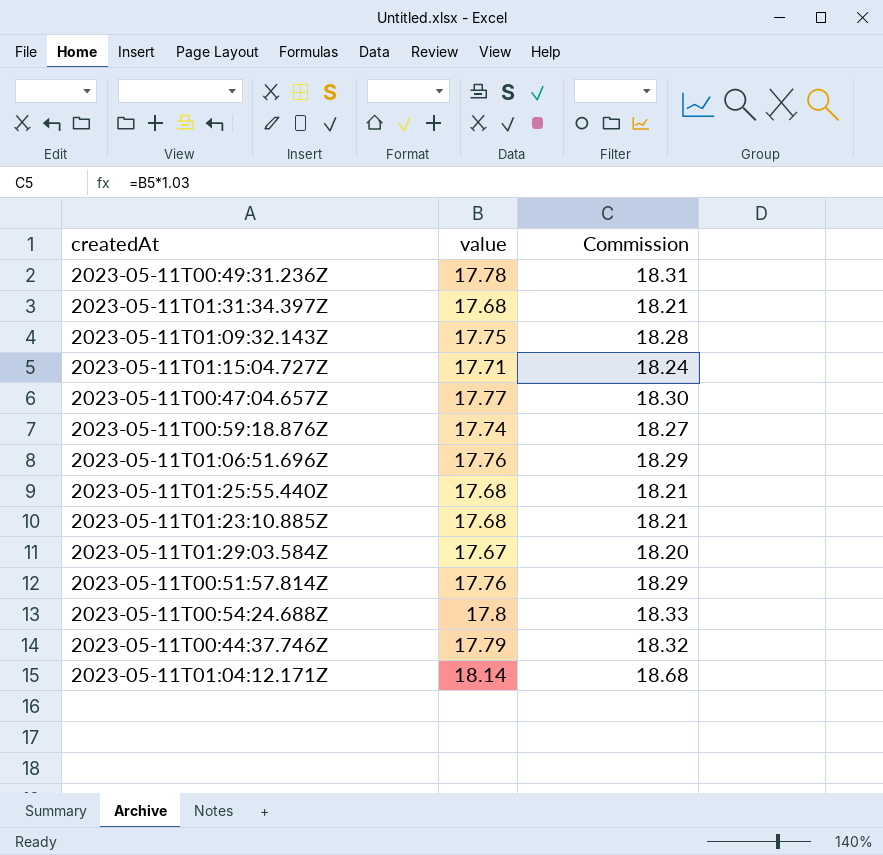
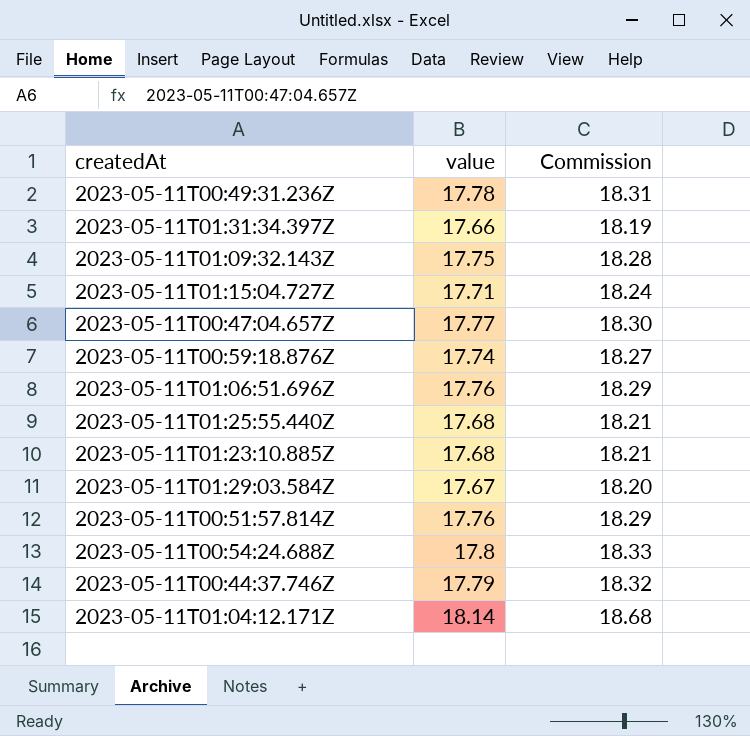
2023-05-11T01:31:34.397Z | value: 17.68 -> 17.66
2023-05-11T01:31:34.397Z | Commission: 18.21 -> 18.19

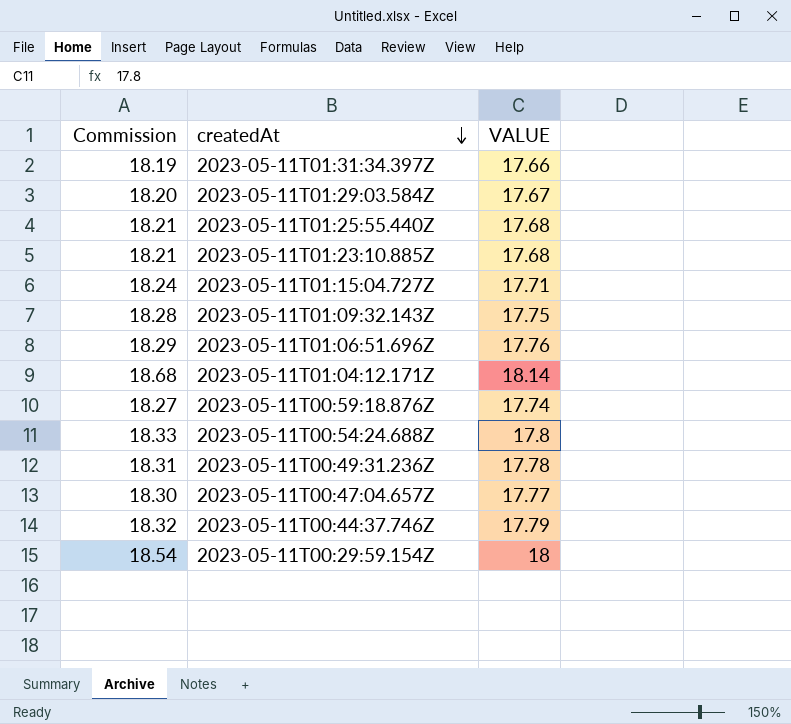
row order: none -> createdAt descending
column Commission | position: 3 -> 1
column name: value -> VALUE
row 2023-05-11T00:51:57.814Z: 17.76 | 18.29 -> none
row 2023-05-11T00:29:59.154Z: none -> 18.54 | 18

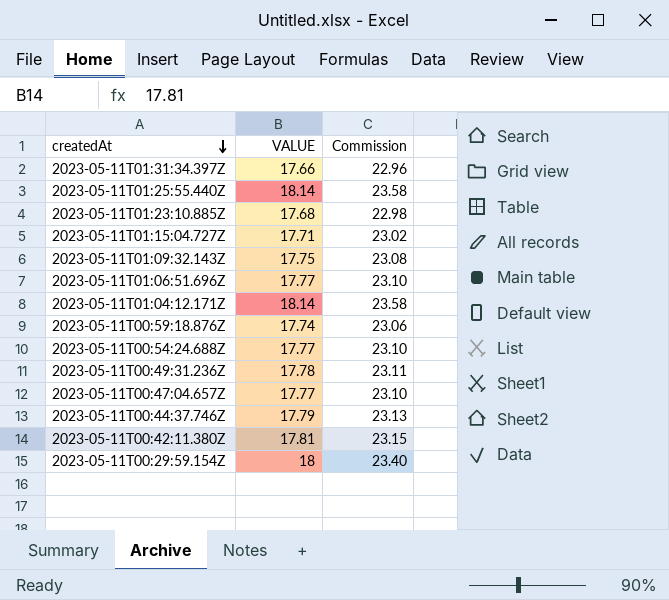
column Commission | formula: [VALUE] * 1.03 -> [VALUE] * 1.3
column Commission | position: 1 -> 3
row 2023-05-11T01:29:03.584Z: 18.20 | 17.67 -> none
2023-05-11T01:25:55.440Z | VALUE: 17.68 -> 18.14
2023-05-11T01:06:51.696Z | VALUE: 17.76 -> 17.77
2023-05-11T00:54:24.688Z | VALUE: 17.8 -> 17.77
row 2023-05-11T00:42:11.380Z: none -> 17.81 | 23.15

